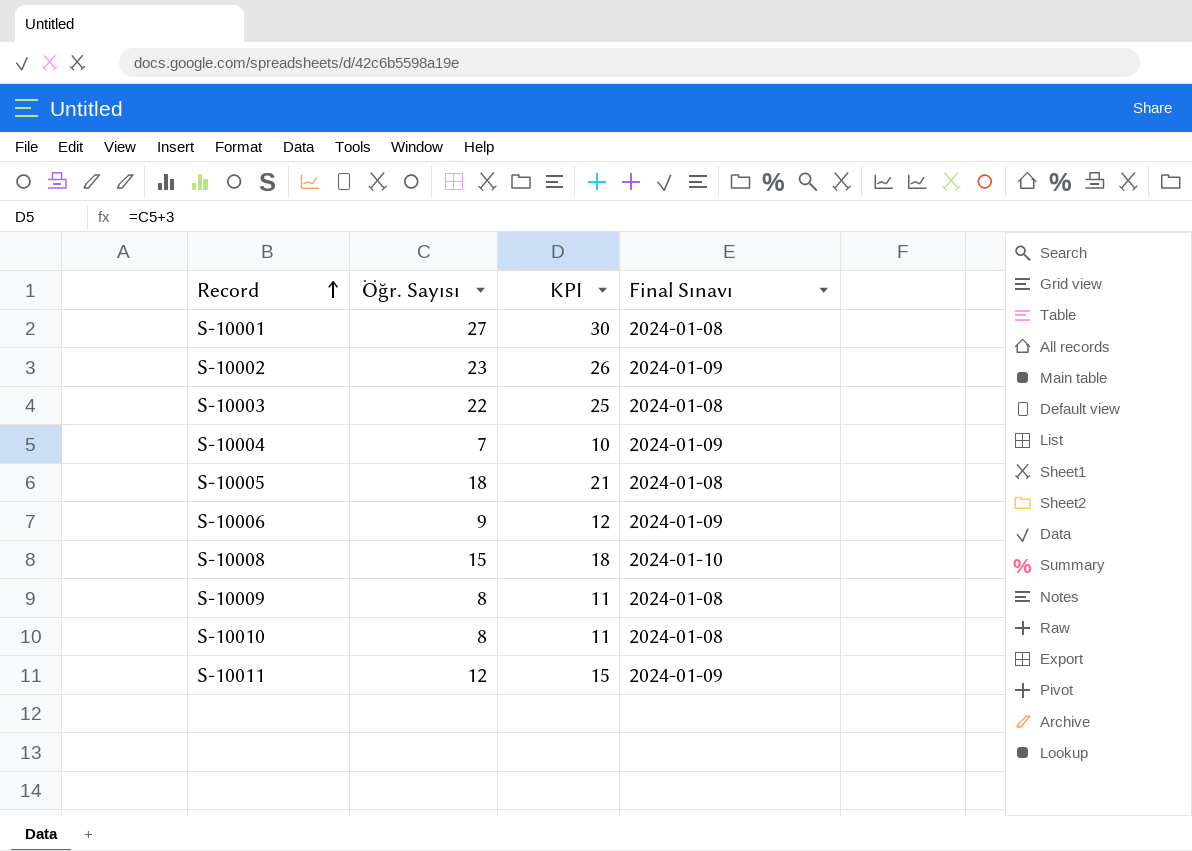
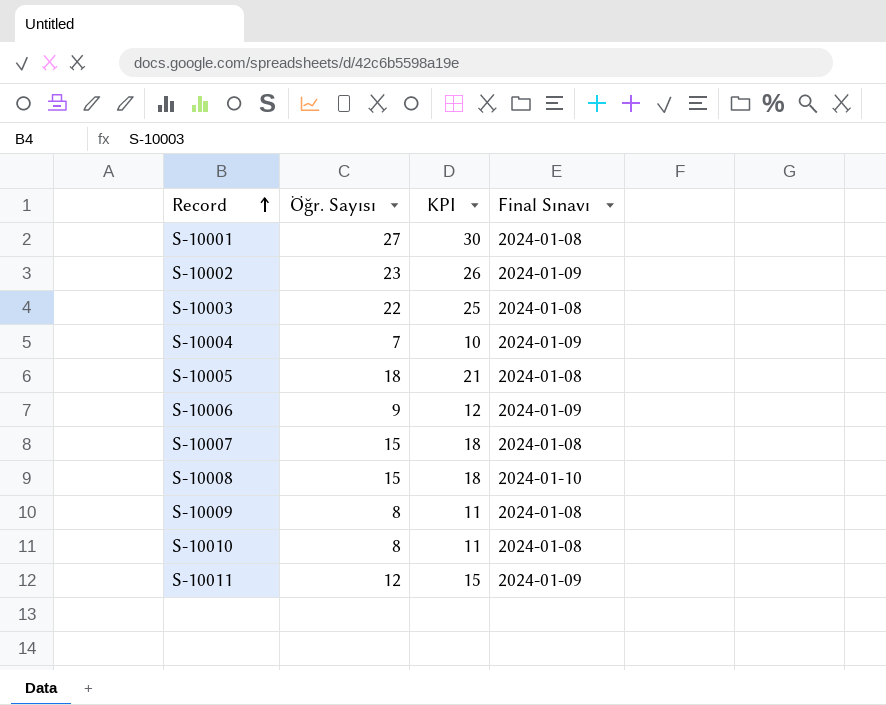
row S-10007: none -> 15 | 18 | 2024-01-08

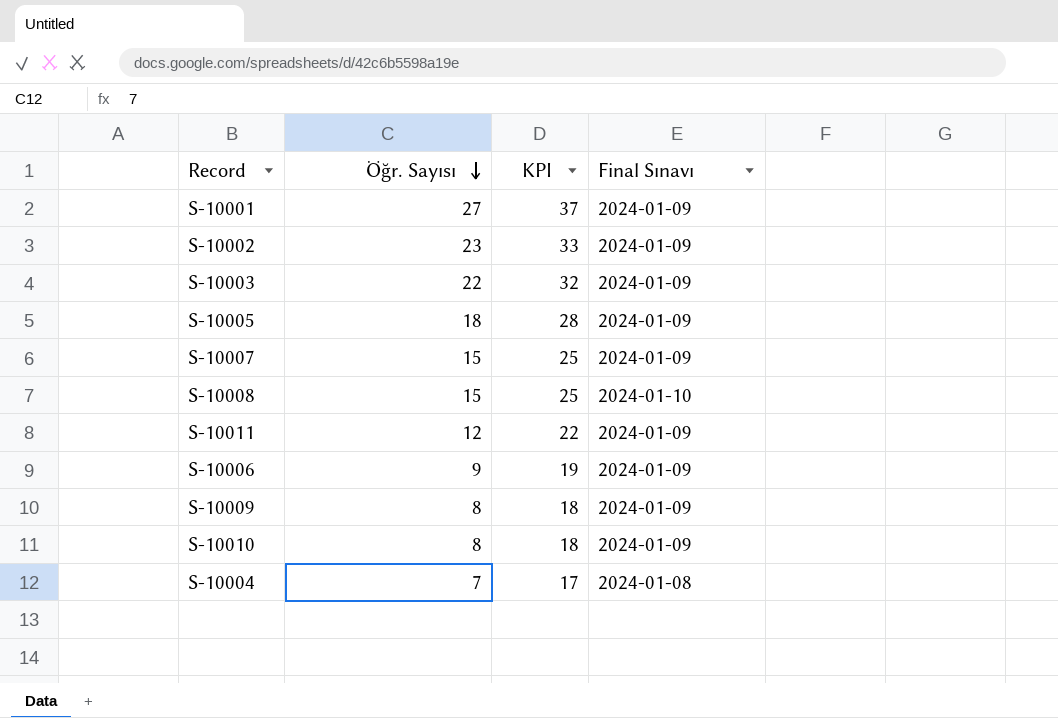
row order: Record ascending -> Öğr. Sayısı descending
column KPI | formula: [Öğr. Sayısı] + 3 -> [Öğr. Sayısı] + 10
S-10001 | Final Sınavı: 2024-01-08 -> 2024-01-09
S-10003 | Final Sınavı: 2024-01-08 -> 2024-01-09
S-10005 | Final Sınavı: 2024-01-08 -> 2024-01-09
S-10007 | Final Sınavı: 2024-01-08 -> 2024-01-09
S-10009 | Final Sınavı: 2024-01-08 -> 2024-01-09
S-10010 | Final Sınavı: 2024-01-08 -> 2024-01-09
S-10004 | Final Sınavı: 2024-01-09 -> 2024-01-08

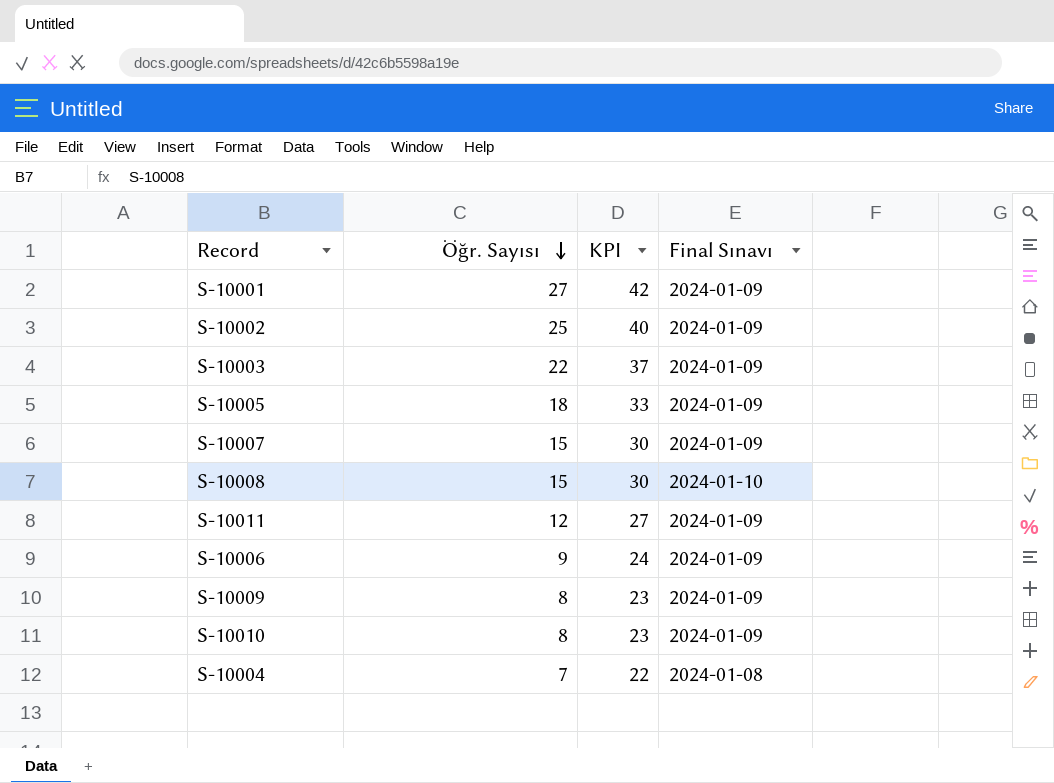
column KPI | formula: [Öğr. Sayısı] + 10 -> [Öğr. Sayısı] + 15
S-10002 | Öğr. Sayısı: 23 -> 25

